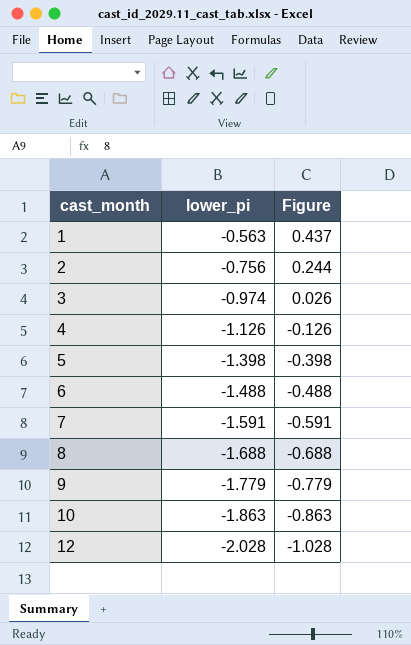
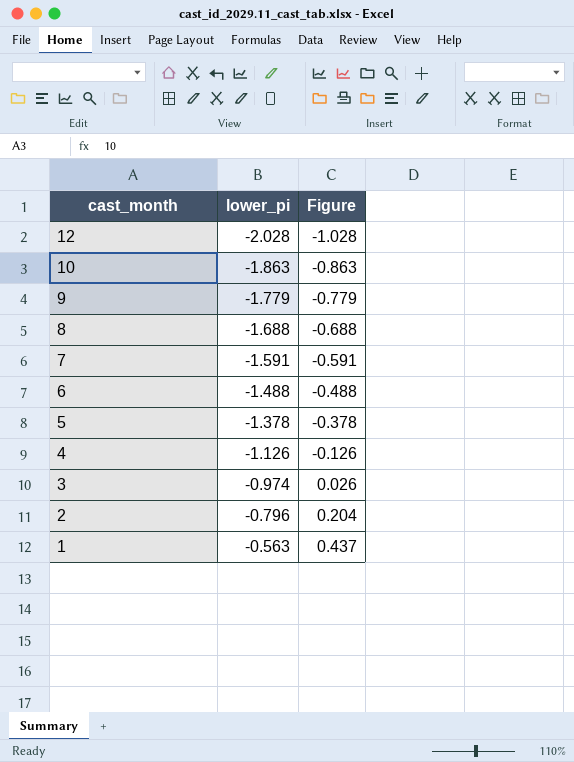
row order: cast_month ascending -> cast_month descending
5 | lower_pi: -1.398 -> -1.378
5 | Figure: -0.398 -> -0.378
2 | lower_pi: -0.756 -> -0.796
2 | Figure: 0.244 -> 0.204

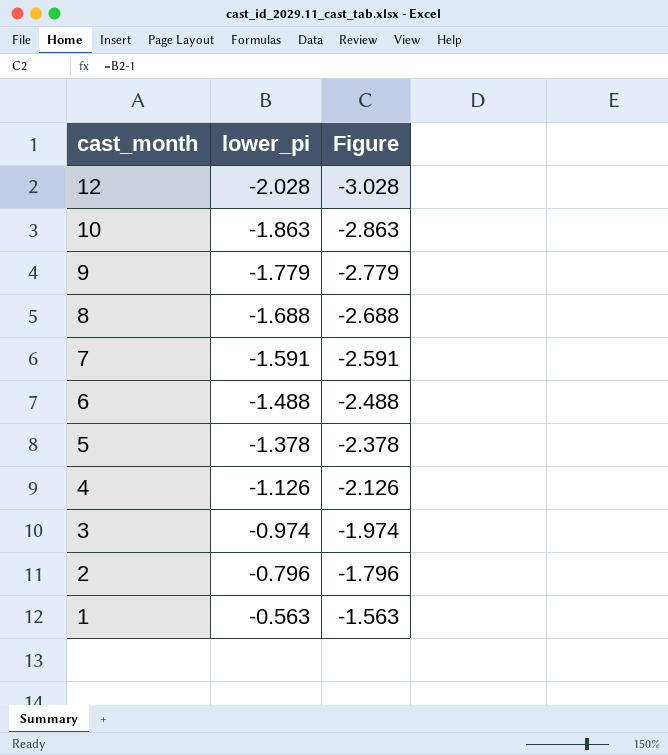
column Figure | formula: [lower_pi] + 1 -> [lower_pi] - 1

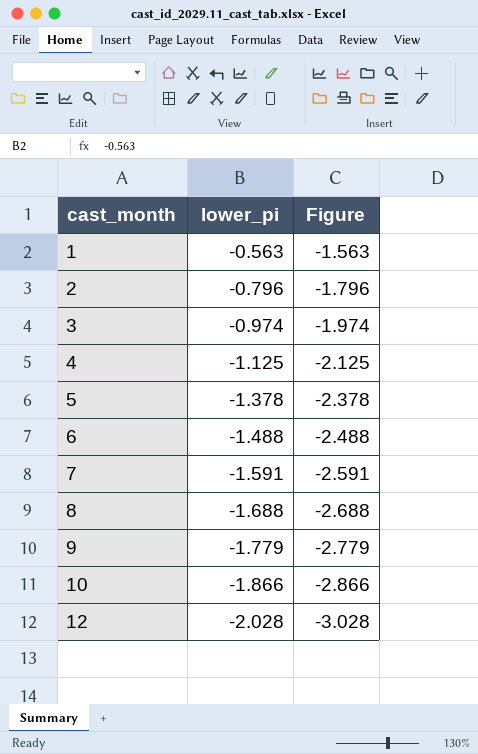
row order: cast_month descending -> cast_month ascending
4 | lower_pi: -1.126 -> -1.125
4 | Figure: -2.126 -> -2.125
10 | lower_pi: -1.863 -> -1.866
10 | Figure: -2.863 -> -2.866

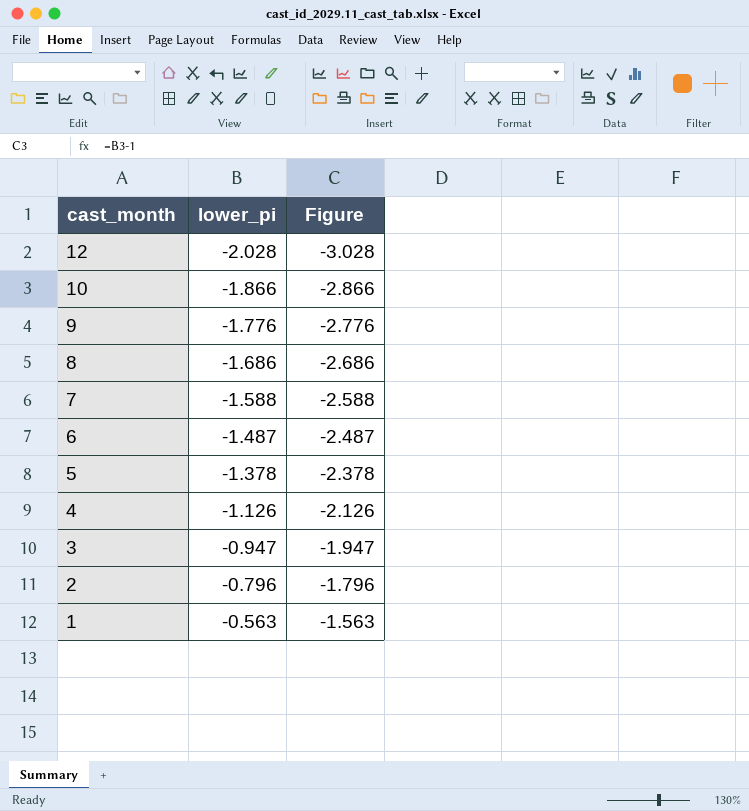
row order: cast_month ascending -> cast_month descending
9 | lower_pi: -1.779 -> -1.776
9 | Figure: -2.779 -> -2.776
8 | lower_pi: -1.688 -> -1.686
8 | Figure: -2.688 -> -2.686
7 | lower_pi: -1.591 -> -1.588
7 | Figure: -2.591 -> -2.588
6 | lower_pi: -1.488 -> -1.487
6 | Figure: -2.488 -> -2.487
4 | lower_pi: -1.125 -> -1.126
4 | Figure: -2.125 -> -2.126
3 | lower_pi: -0.974 -> -0.947
3 | Figure: -1.974 -> -1.947

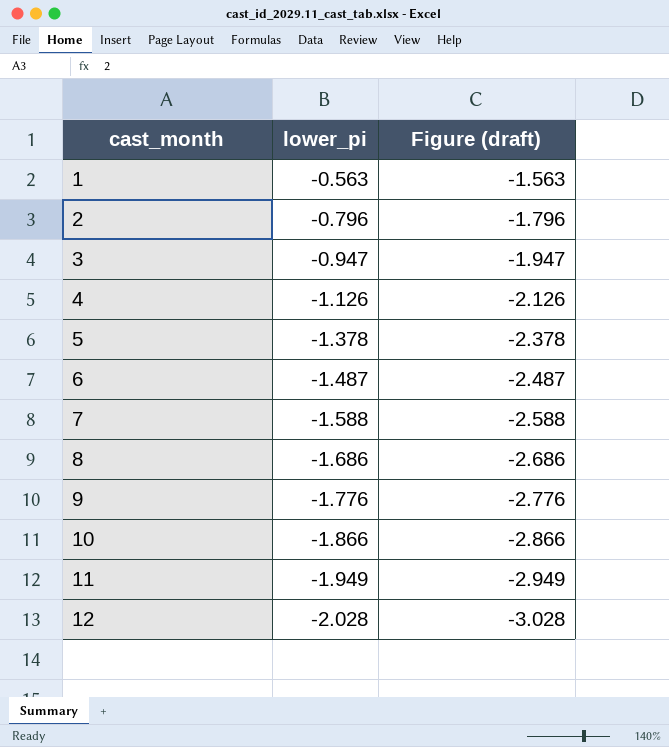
row order: cast_month descending -> cast_month ascending
column name: Figure -> Figure (draft)
row 11: none -> -1.949 | -2.949

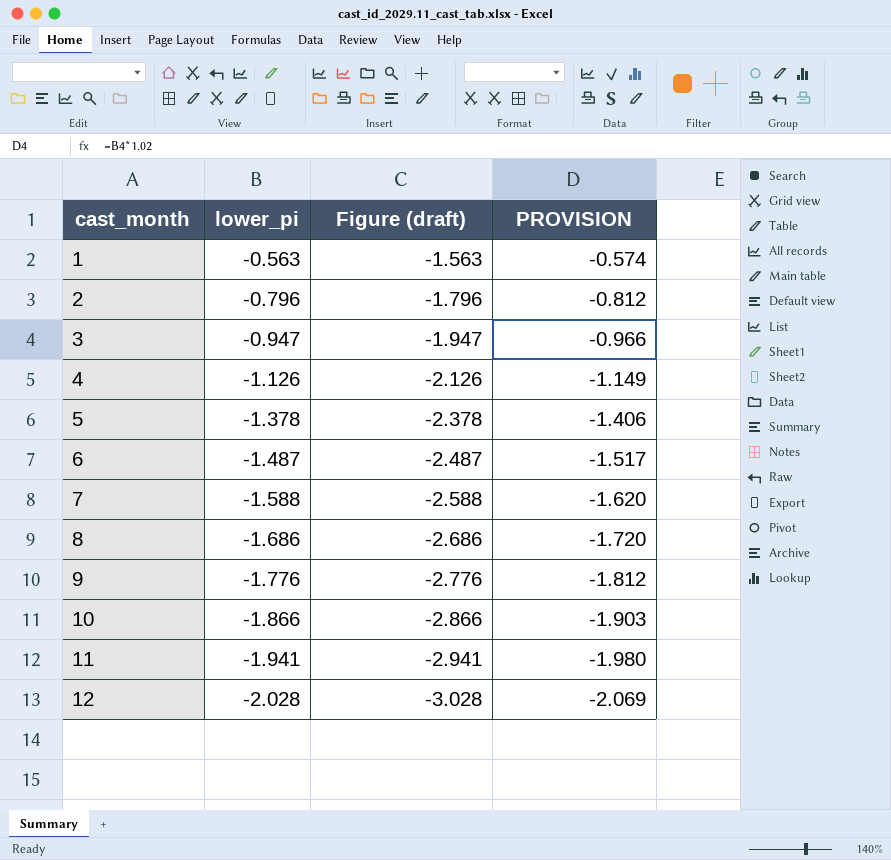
column PROVISION | formula: none -> [lower_pi] * 1.02
11 | lower_pi: -1.949 -> -1.941
11 | Figure (draft): -2.949 -> -2.941

